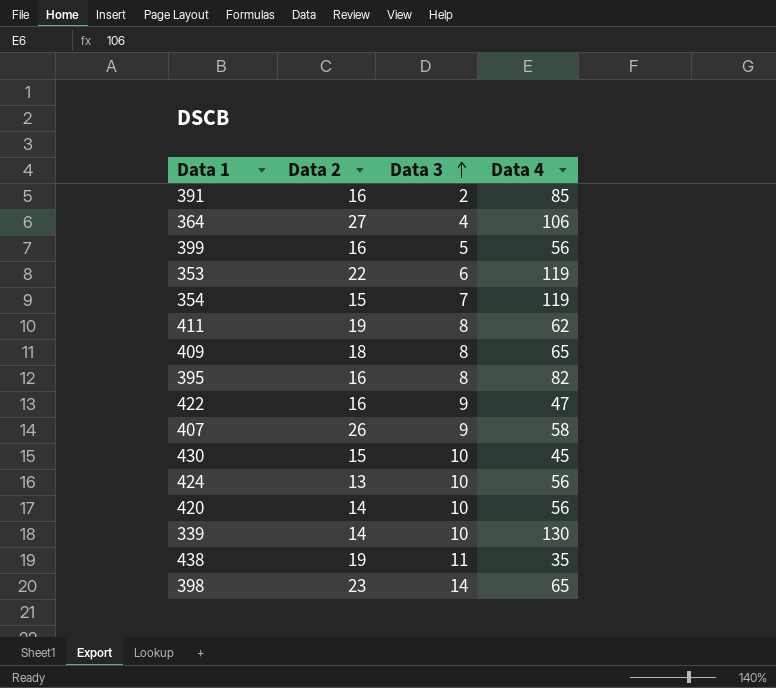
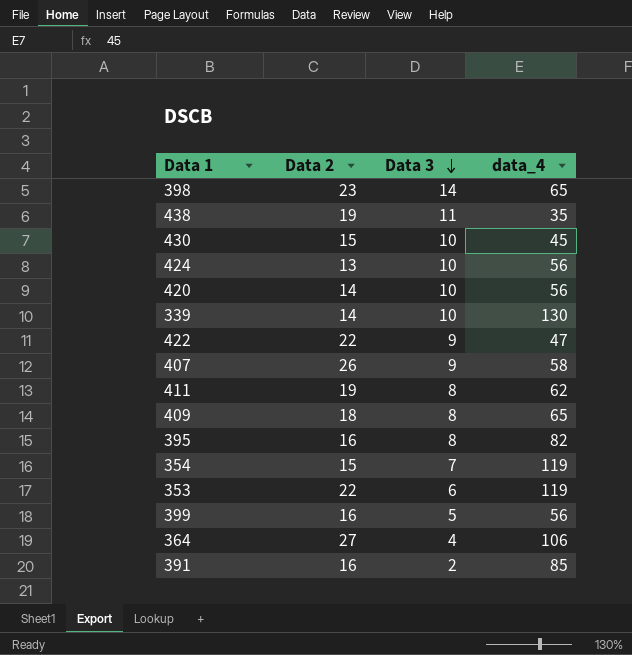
row order: Data 3 ascending -> Data 3 descending
column name: Data 4 -> data_4
422 | Data 2: 16 -> 22

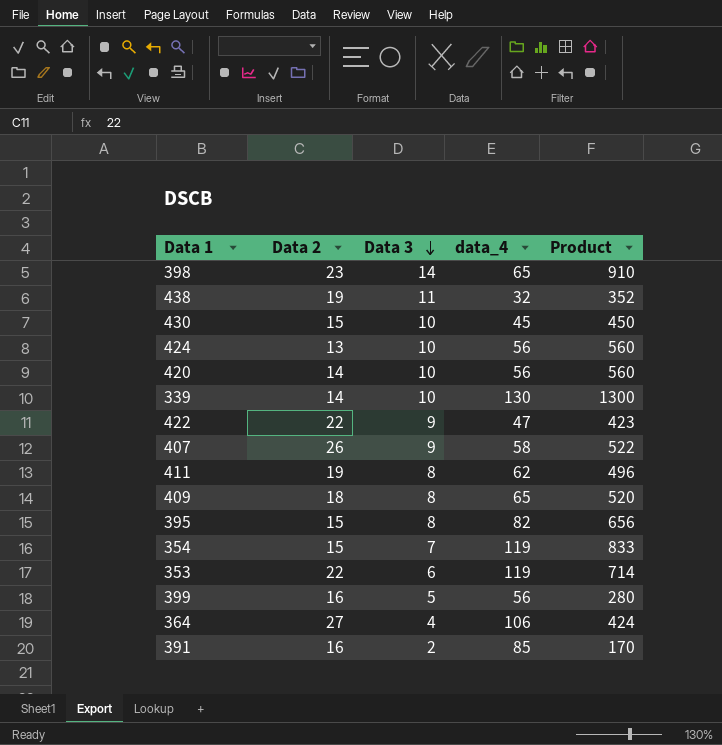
column Product | formula: none -> [Data 3] * [data_4]
438 | data_4: 35 -> 32
395 | Data 2: 16 -> 15

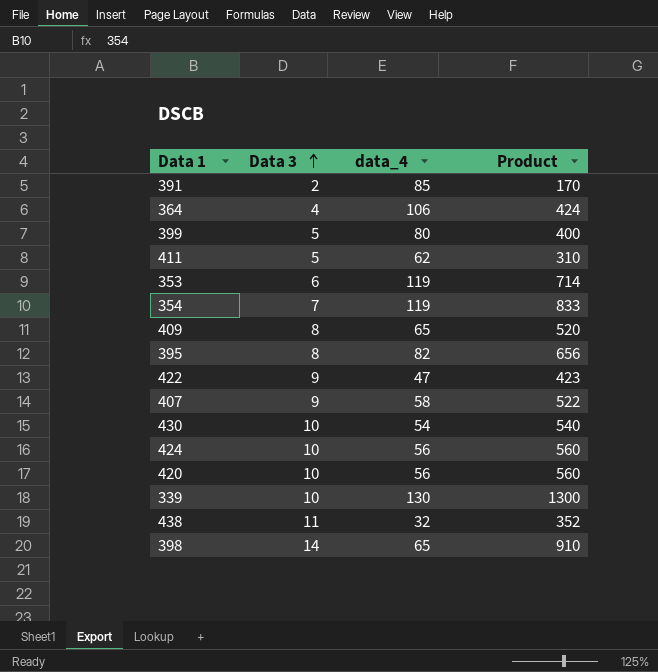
row order: Data 3 descending -> Data 3 ascending
column Data 2 | position: 2 -> none
399 | data_4: 56 -> 80
399 | Product: 280 -> 400
411 | Data 3: 8 -> 5
411 | Product: 496 -> 310
430 | data_4: 45 -> 54
430 | Product: 450 -> 540

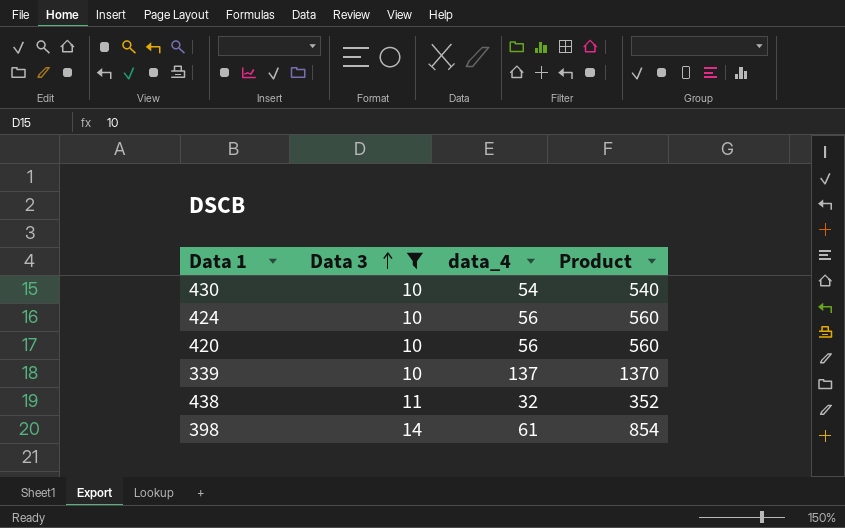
filter: none -> Data 3 >= 10
339 | data_4: 130 -> 137
339 | Product: 1300 -> 1370
398 | data_4: 65 -> 61
398 | Product: 910 -> 854

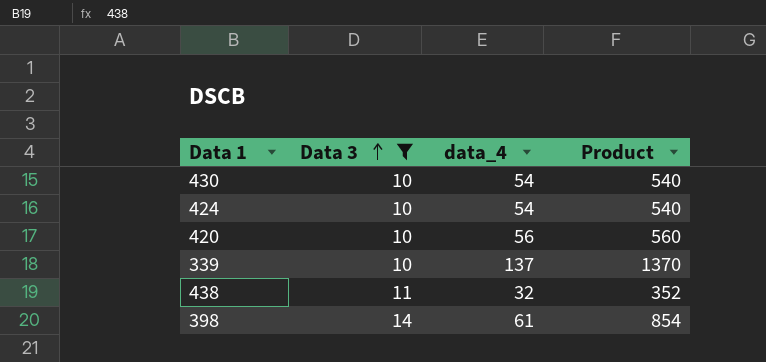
424 | data_4: 56 -> 54
424 | Product: 560 -> 540

